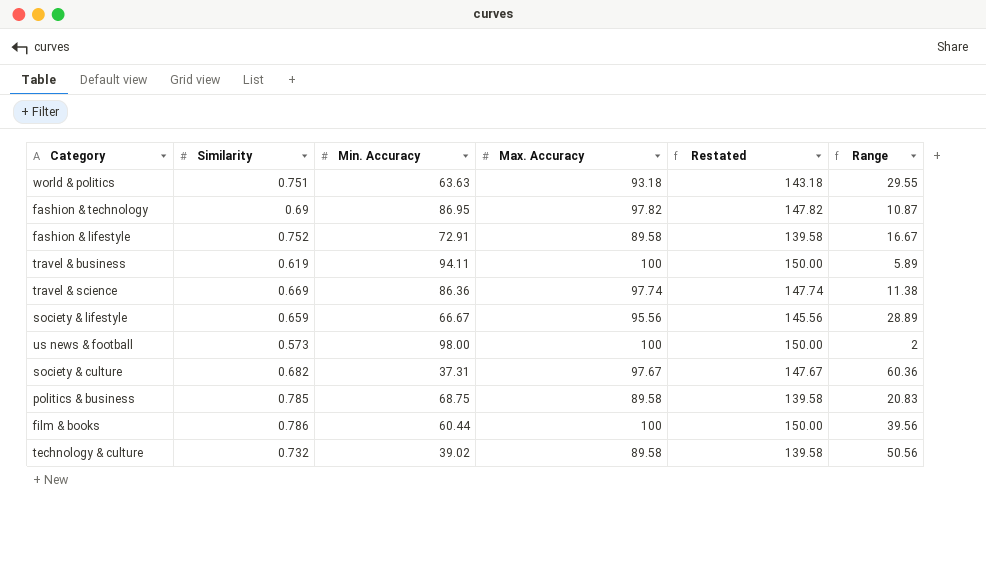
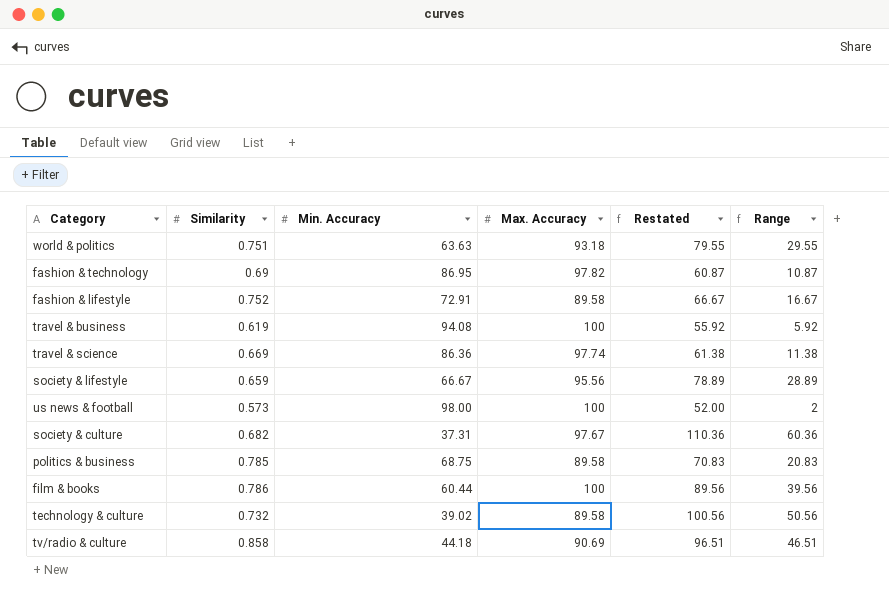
column Restated | formula: [Max. Accuracy] + 50 -> [Range] + 50
travel & business | Min. Accuracy: 94.11 -> 94.08
travel & business | Range: 5.89 -> 5.92
row tv/radio & culture: none -> 0.858 | 44.18 | 90.69 | 96.51 | 46.51

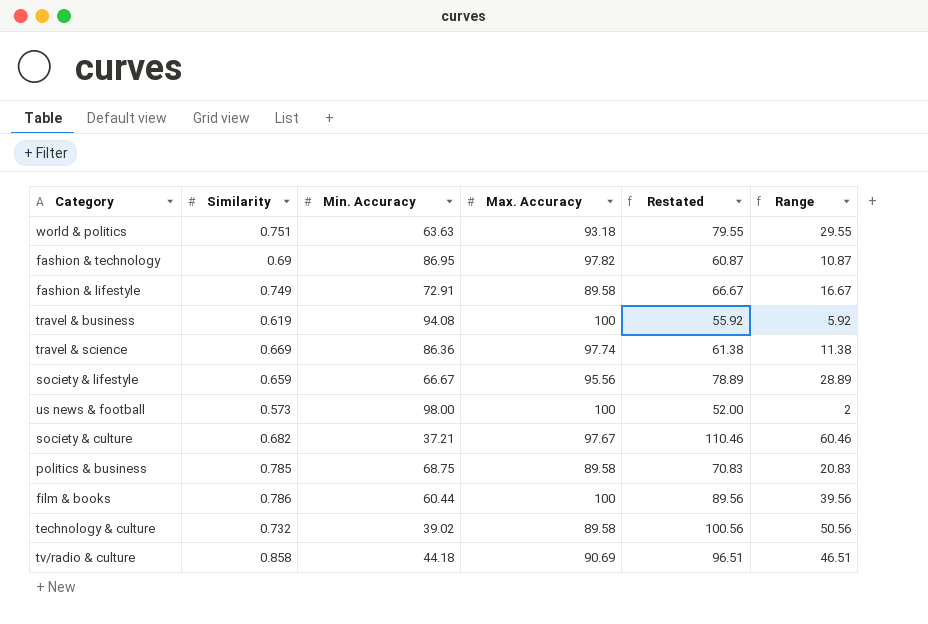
fashion & lifestyle | Similarity: 0.752 -> 0.749
society & culture | Min. Accuracy: 37.31 -> 37.21
society & culture | Restated: 110.36 -> 110.46
society & culture | Range: 60.36 -> 60.46

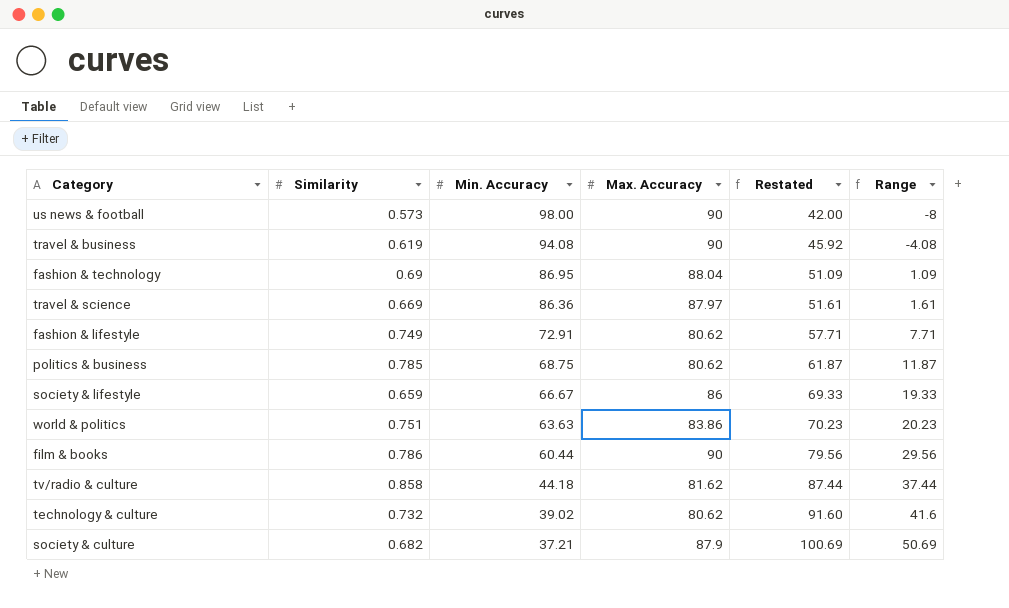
row order: none -> Min. Accuracy descending
us news & football | Max. Accuracy: 100 -> 90
us news & football | Restated: 52.00 -> 42.00
us news & football | Range: 2 -> -8
travel & business | Max. Accuracy: 100 -> 90
travel & business | Restated: 55.92 -> 45.92
travel & business | Range: 5.92 -> -4.08
fashion & technology | Max. Accuracy: 97.82 -> 88.04
fashion & technology | Restated: 60.87 -> 51.09
fashion & technology | Range: 10.87 -> 1.09
travel & science | Max. Accuracy: 97.74 -> 87.97
travel & science | Restated: 61.38 -> 51.61
travel & science | Range: 11.38 -> 1.61
fashion & lifestyle | Max. Accuracy: 89.58 -> 80.62
fashion & lifestyle | Restated: 66.67 -> 57.71
fashion & lifestyle | Range: 16.67 -> 7.71
politics & business | Max. Accuracy: 89.58 -> 80.62
politics & business | Restated: 70.83 -> 61.87
politics & business | Range: 20.83 -> 11.87
society & lifestyle | Max. Accuracy: 95.56 -> 86
society & lifestyle | Restated: 78.89 -> 69.33
society & lifestyle | Range: 28.89 -> 19.33
world & politics | Max. Accuracy: 93.18 -> 83.86
world & politics | Restated: 79.55 -> 70.23
world & politics | Range: 29.55 -> 20.23
film & books | Max. Accuracy: 100 -> 90
film & books | Restated: 89.56 -> 79.56
film & books | Range: 39.56 -> 29.56
tv/radio & culture | Max. Accuracy: 90.69 -> 81.62
tv/radio & culture | Restated: 96.51 -> 87.44
tv/radio & culture | Range: 46.51 -> 37.44
technology & culture | Max. Accuracy: 89.58 -> 80.62
technology & culture | Restated: 100.56 -> 91.60
technology & culture | Range: 50.56 -> 41.6
society & culture | Max. Accuracy: 97.67 -> 87.9
society & culture | Restated: 110.46 -> 100.69
society & culture | Range: 60.46 -> 50.69

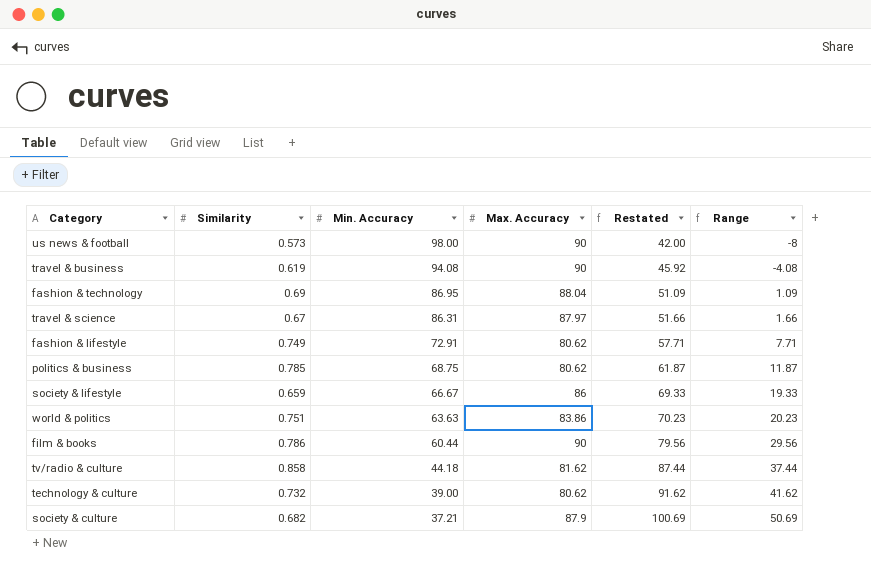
travel & science | Similarity: 0.669 -> 0.67
travel & science | Min. Accuracy: 86.36 -> 86.31
travel & science | Restated: 51.61 -> 51.66
travel & science | Range: 1.61 -> 1.66
technology & culture | Min. Accuracy: 39.02 -> 39.00
technology & culture | Restated: 91.60 -> 91.62
technology & culture | Range: 41.6 -> 41.62

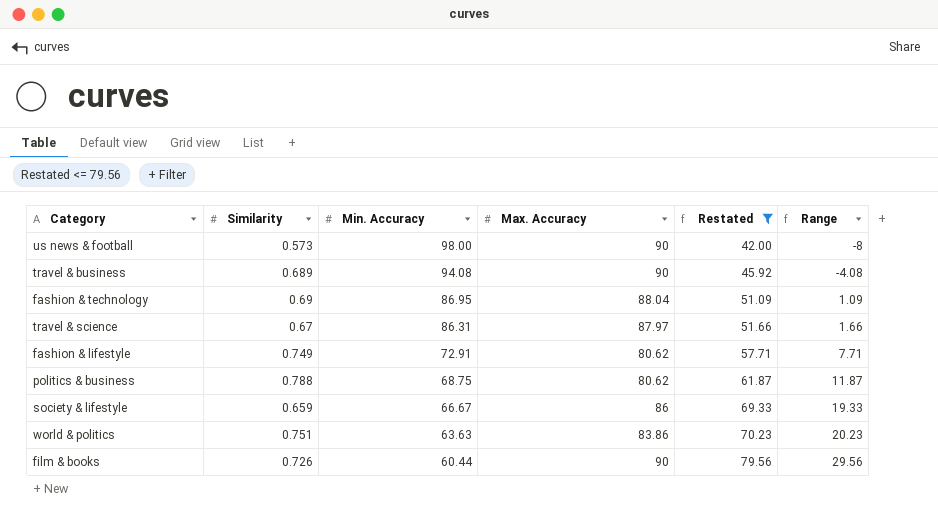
filter: none -> Restated <= 79.56
travel & business | Similarity: 0.619 -> 0.689
politics & business | Similarity: 0.785 -> 0.788
film & books | Similarity: 0.786 -> 0.726

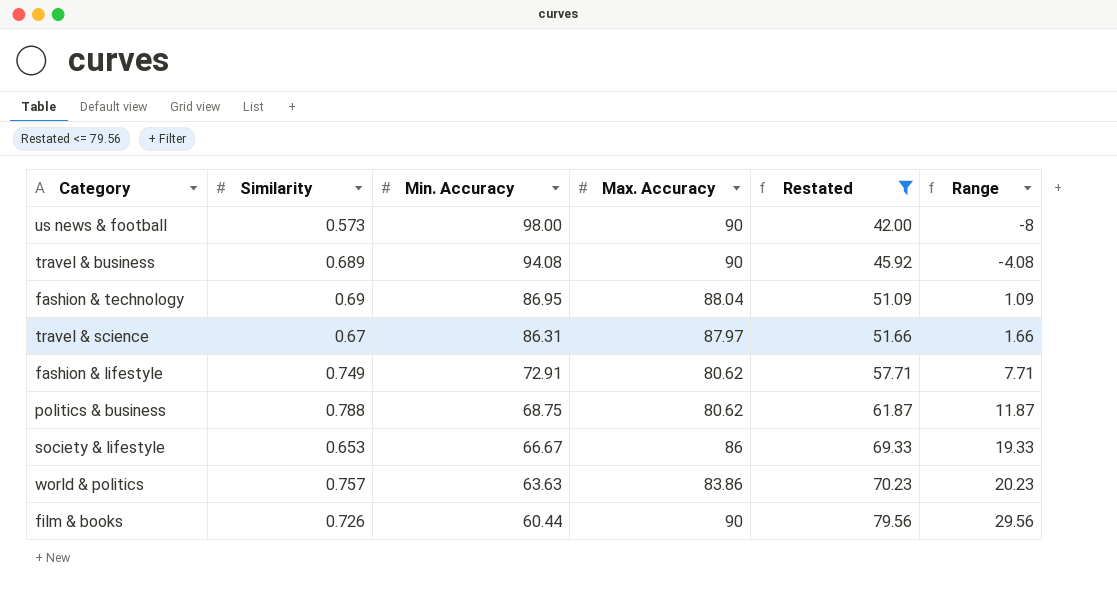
society & lifestyle | Similarity: 0.659 -> 0.653
world & politics | Similarity: 0.751 -> 0.757

